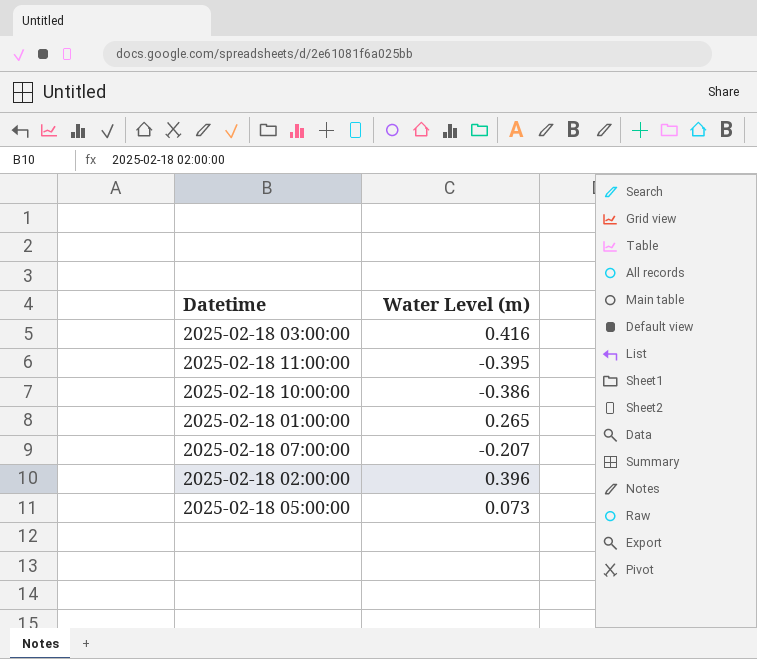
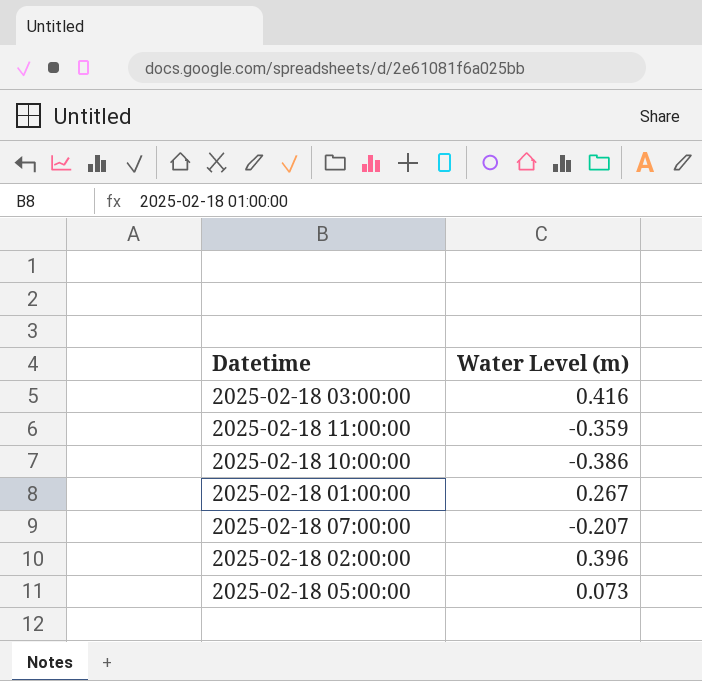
2025-02-18 11:00:00 | Water Level (m): -0.395 -> -0.359
2025-02-18 01:00:00 | Water Level (m): 0.265 -> 0.267

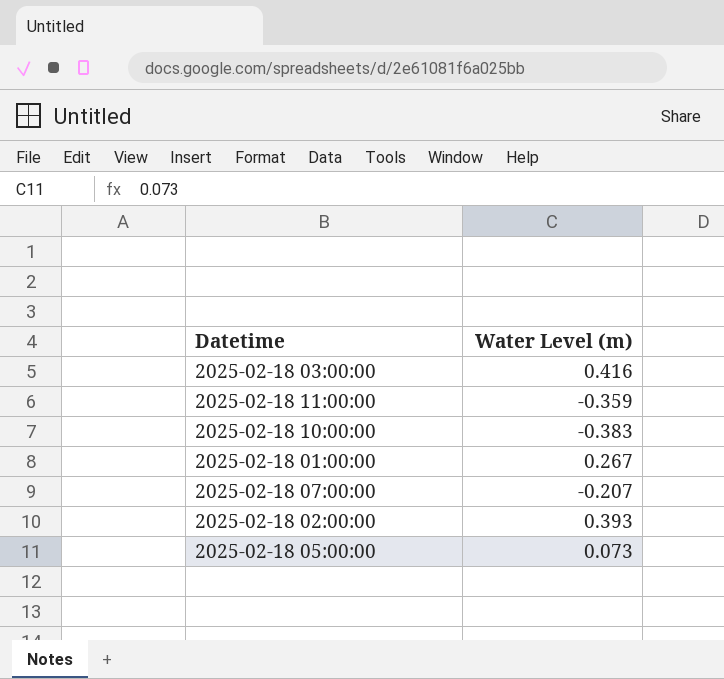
2025-02-18 10:00:00 | Water Level (m): -0.386 -> -0.383
2025-02-18 02:00:00 | Water Level (m): 0.396 -> 0.393

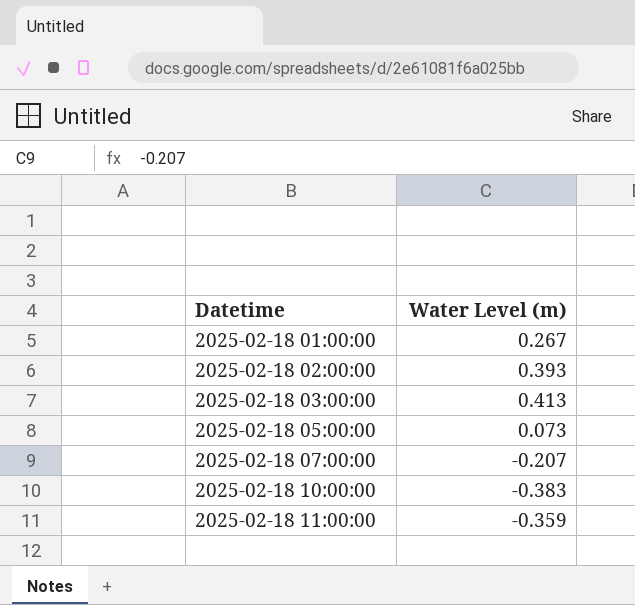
row order: none -> Datetime ascending
2025-02-18 03:00:00 | Water Level (m): 0.416 -> 0.413

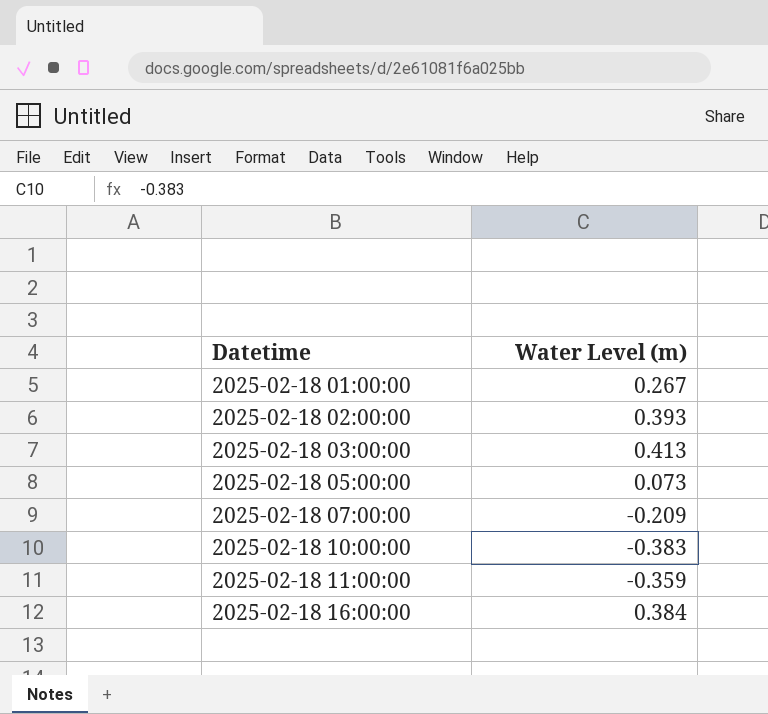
2025-02-18 07:00:00 | Water Level (m): -0.207 -> -0.209
row 2025-02-18 16:00:00: none -> 0.384

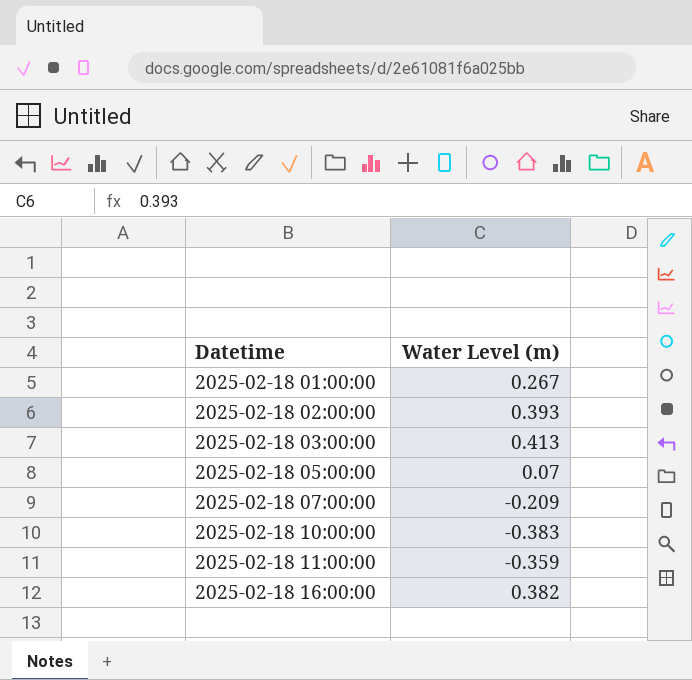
2025-02-18 05:00:00 | Water Level (m): 0.073 -> 0.07
2025-02-18 16:00:00 | Water Level (m): 0.384 -> 0.382

